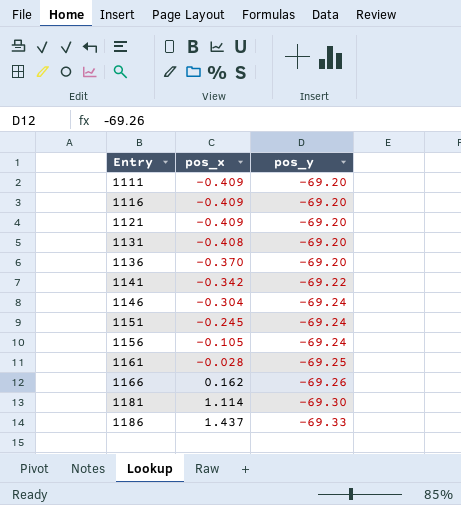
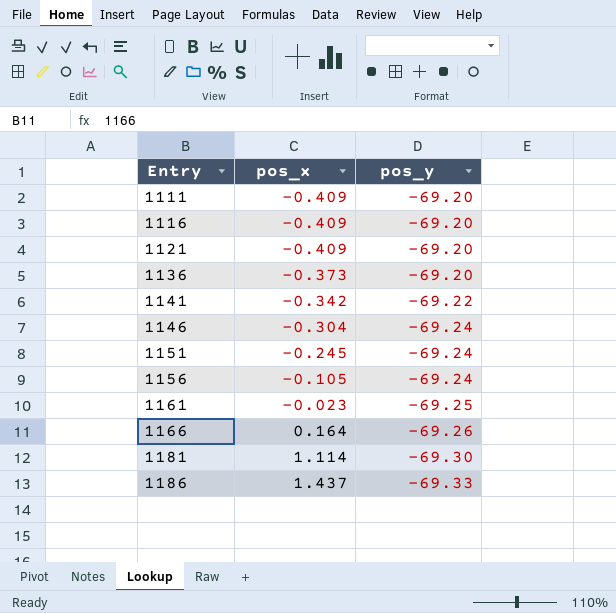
row 1131: -0.408 | -69.20 -> none
1136 | pos_x: -0.370 -> -0.373
1161 | pos_x: -0.028 -> -0.023
1166 | pos_x: 0.162 -> 0.164

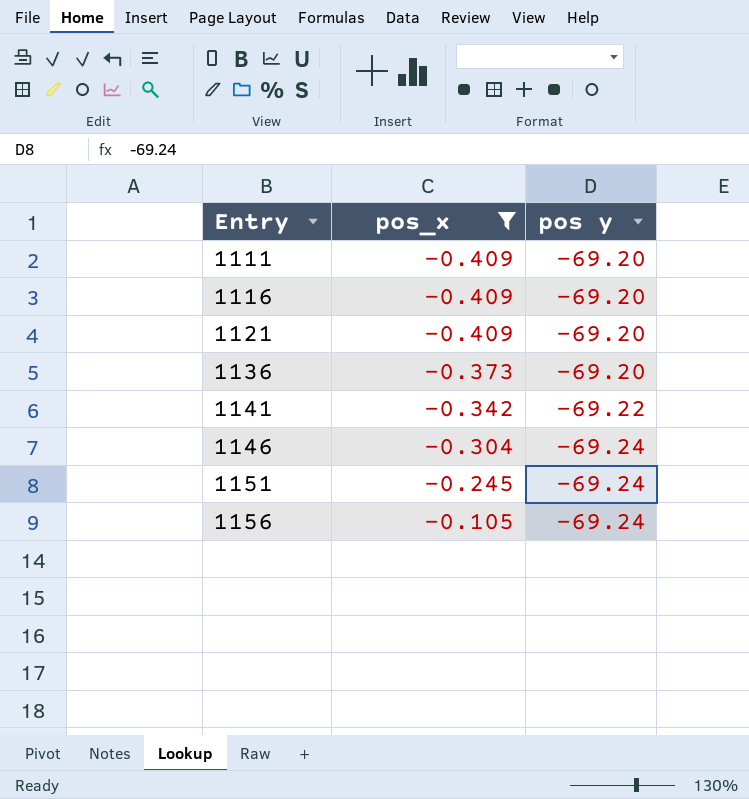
filter: none -> pos_x <= -0.105
column name: pos_y -> pos y

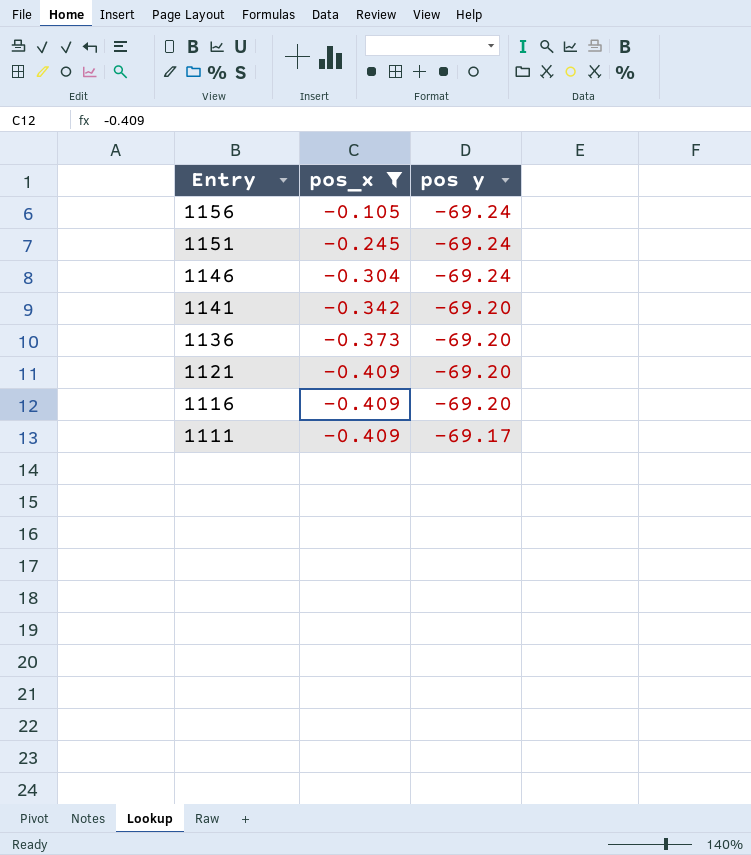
row order: Entry ascending -> Entry descending
1141 | pos y: -69.22 -> -69.20
1111 | pos y: -69.20 -> -69.17

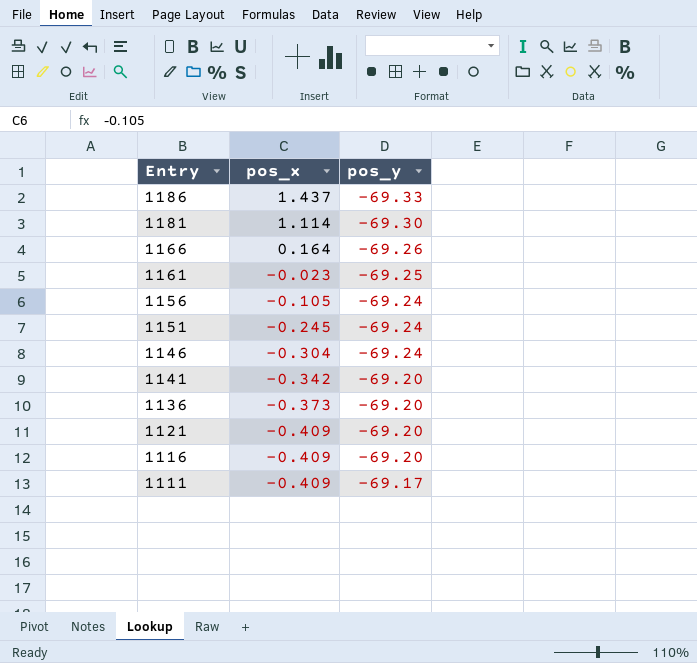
filter: pos_x <= -0.105 -> none
column name: pos y -> pos_y

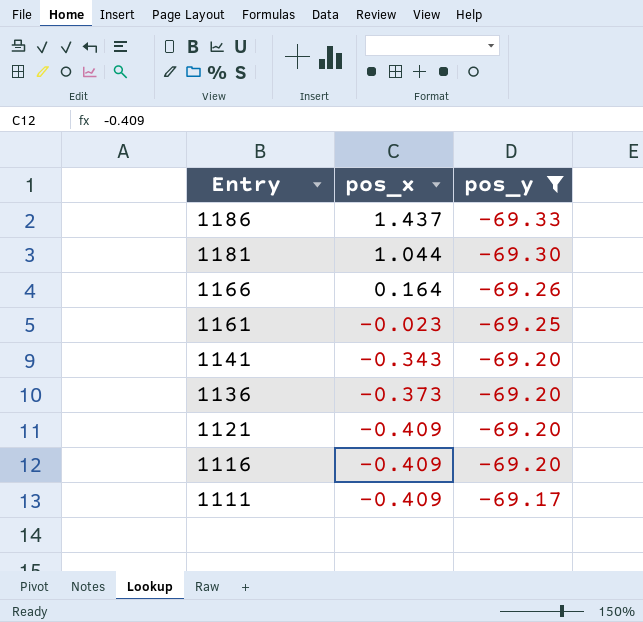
filter: none -> pos_y != -69.24
1181 | pos_x: 1.114 -> 1.044
1141 | pos_x: -0.342 -> -0.343

